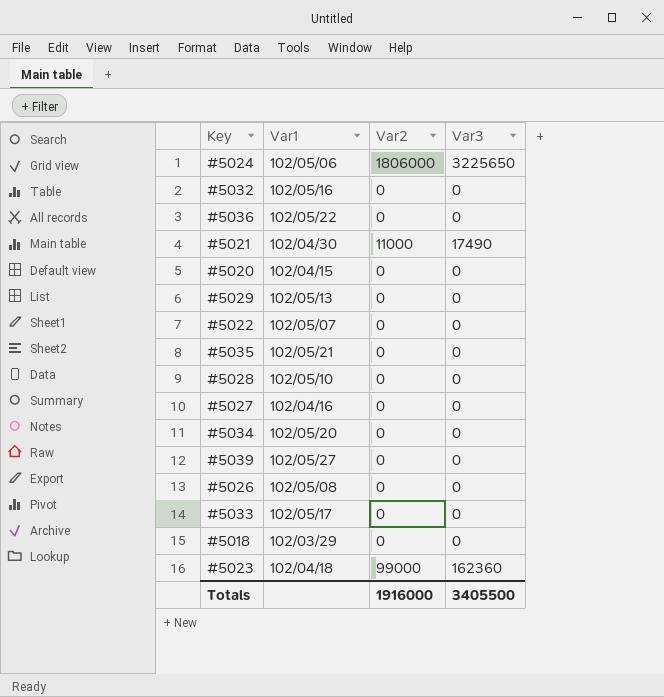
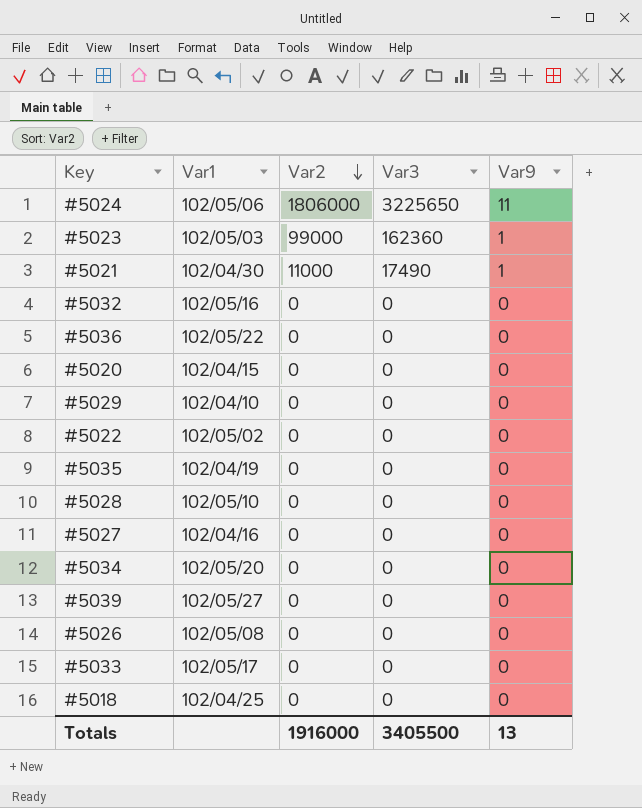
row order: none -> Var2 descending
column Var9 | position: none -> 5
#5023 | Var1: 102/04/18 -> 102/05/03
#5029 | Var1: 102/05/13 -> 102/04/10
#5022 | Var1: 102/05/07 -> 102/05/02
#5035 | Var1: 102/05/21 -> 102/04/19
#5018 | Var1: 102/03/29 -> 102/04/25

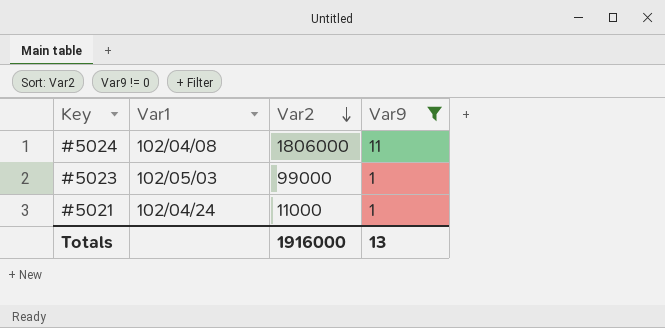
filter: none -> Var9 != 0
column Var3 | position: 4 -> none
#5024 | Var1: 102/05/06 -> 102/04/08
#5021 | Var1: 102/04/30 -> 102/04/24

